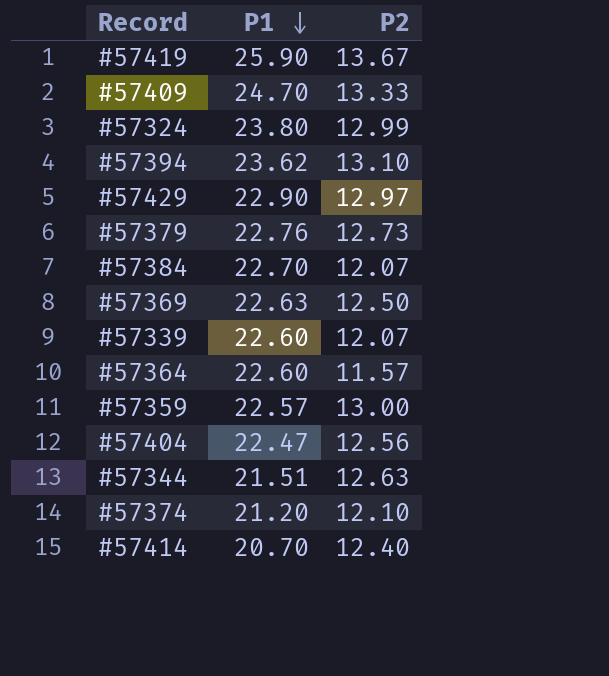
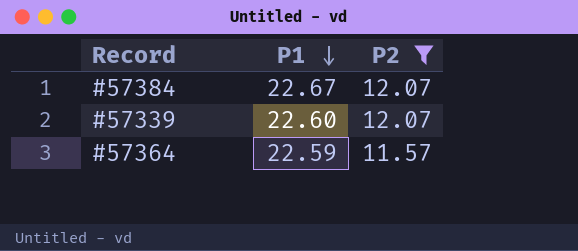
filter: none -> P2 <= 12.07
#57384 | P1: 22.70 -> 22.67
#57364 | P1: 22.60 -> 22.59

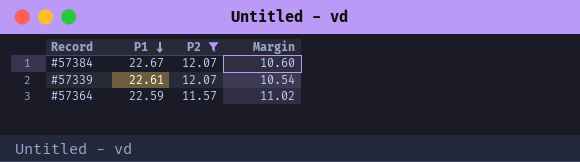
column Margin | formula: none -> [P1] - [P2]
#57339 | P1: 22.60 -> 22.61

